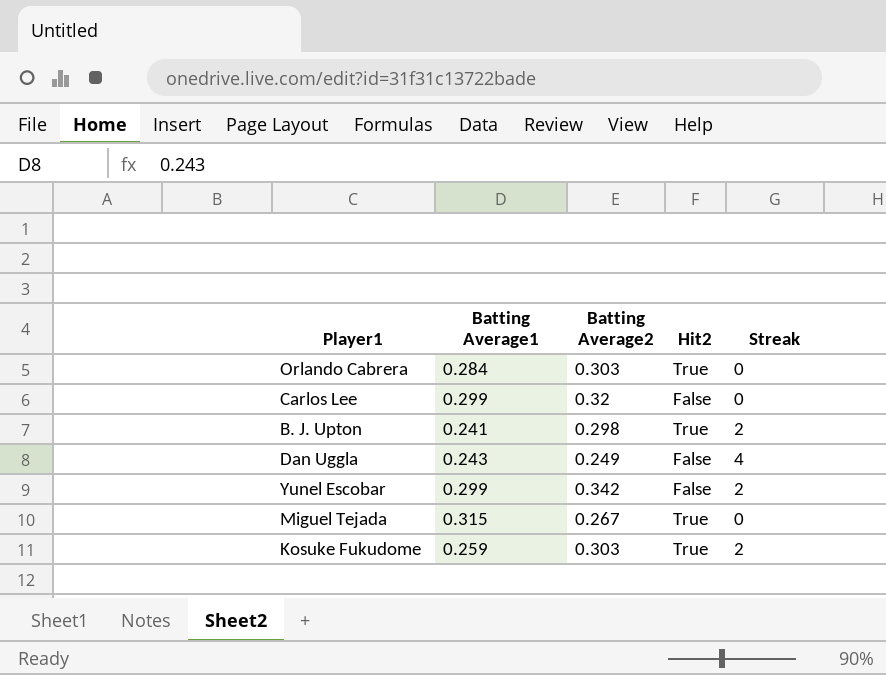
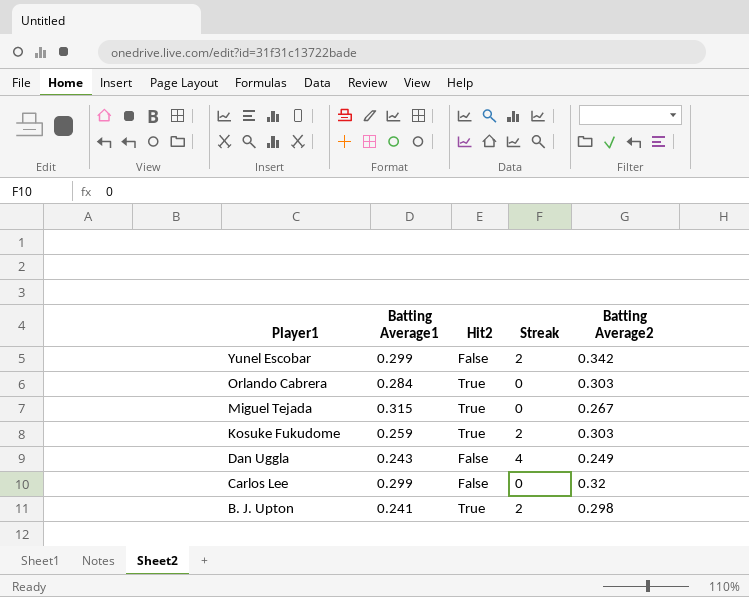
row order: none -> Player1 descending
column Batting Average2 | position: 3 -> 5

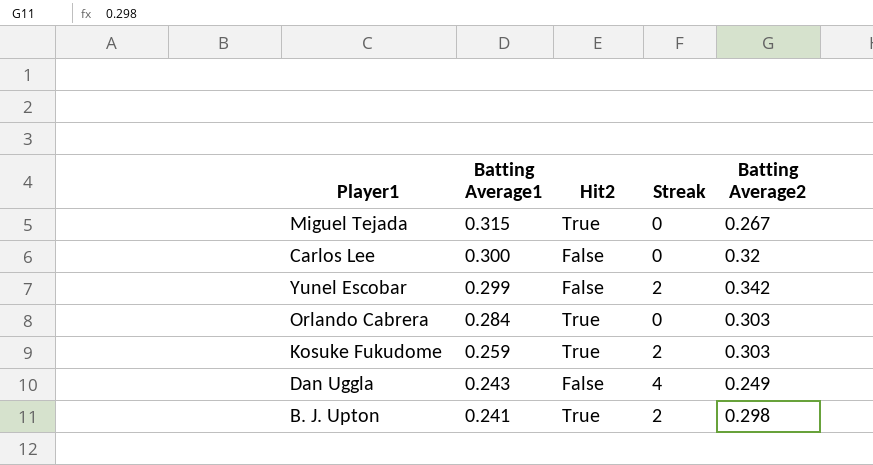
row order: Player1 descending -> Batting Average1 descending
Carlos Lee | Batting Average1: 0.299 -> 0.300

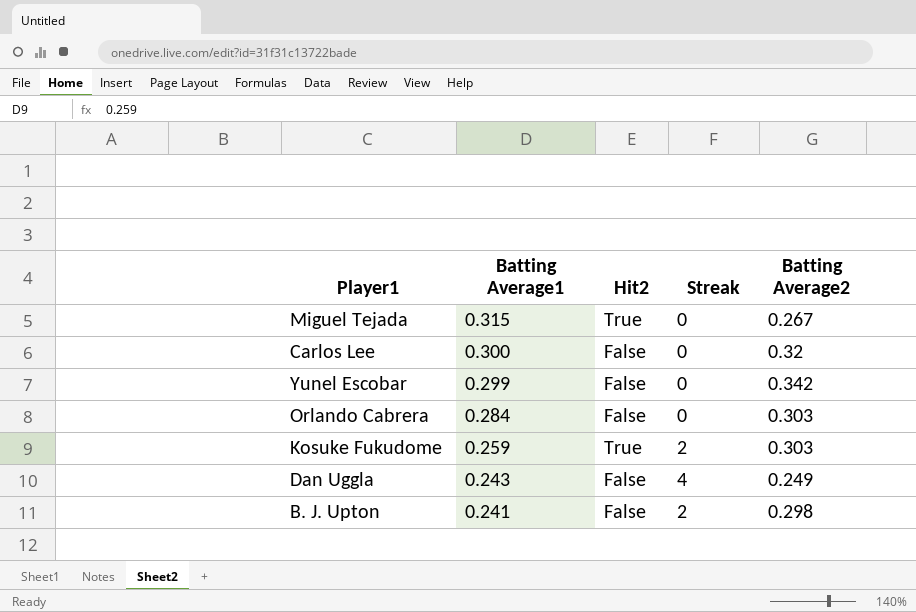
Yunel Escobar | Streak: 2 -> 0
Orlando Cabrera | Hit2: True -> False
B. J. Upton | Hit2: True -> False

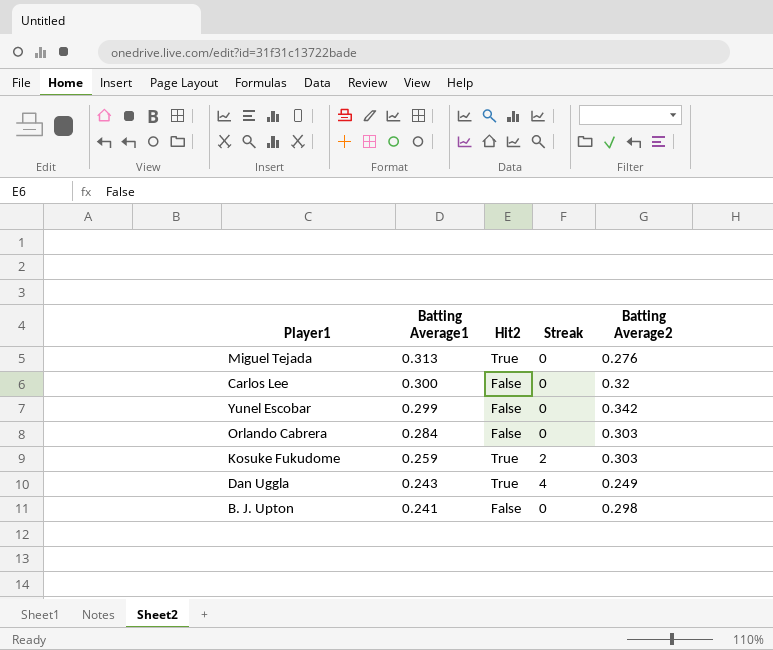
Miguel Tejada | Batting Average1: 0.315 -> 0.313
Miguel Tejada | Batting Average2: 0.267 -> 0.276
Dan Uggla | Hit2: False -> True
B. J. Upton | Streak: 2 -> 0

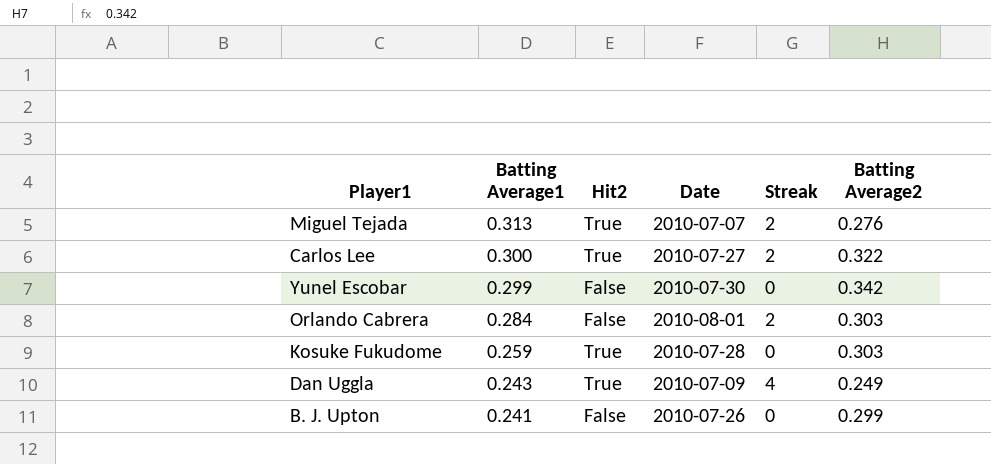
column Date | position: none -> 4
Miguel Tejada | Streak: 0 -> 2
Carlos Lee | Hit2: False -> True
Carlos Lee | Streak: 0 -> 2
Carlos Lee | Batting Average2: 0.32 -> 0.322
Orlando Cabrera | Streak: 0 -> 2
Kosuke Fukudome | Streak: 2 -> 0
B. J. Upton | Batting Average2: 0.298 -> 0.299

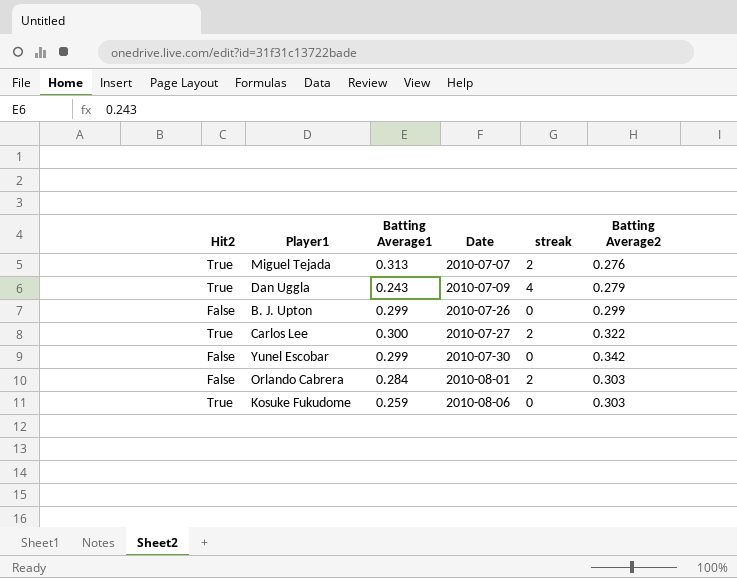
row order: Batting Average1 descending -> Date ascending
column Hit2 | position: 3 -> 1
column name: Streak -> streak
Dan Uggla | Batting Average2: 0.249 -> 0.279
B. J. Upton | Batting Average1: 0.241 -> 0.299
Kosuke Fukudome | Date: 2010-07-28 -> 2010-08-06

